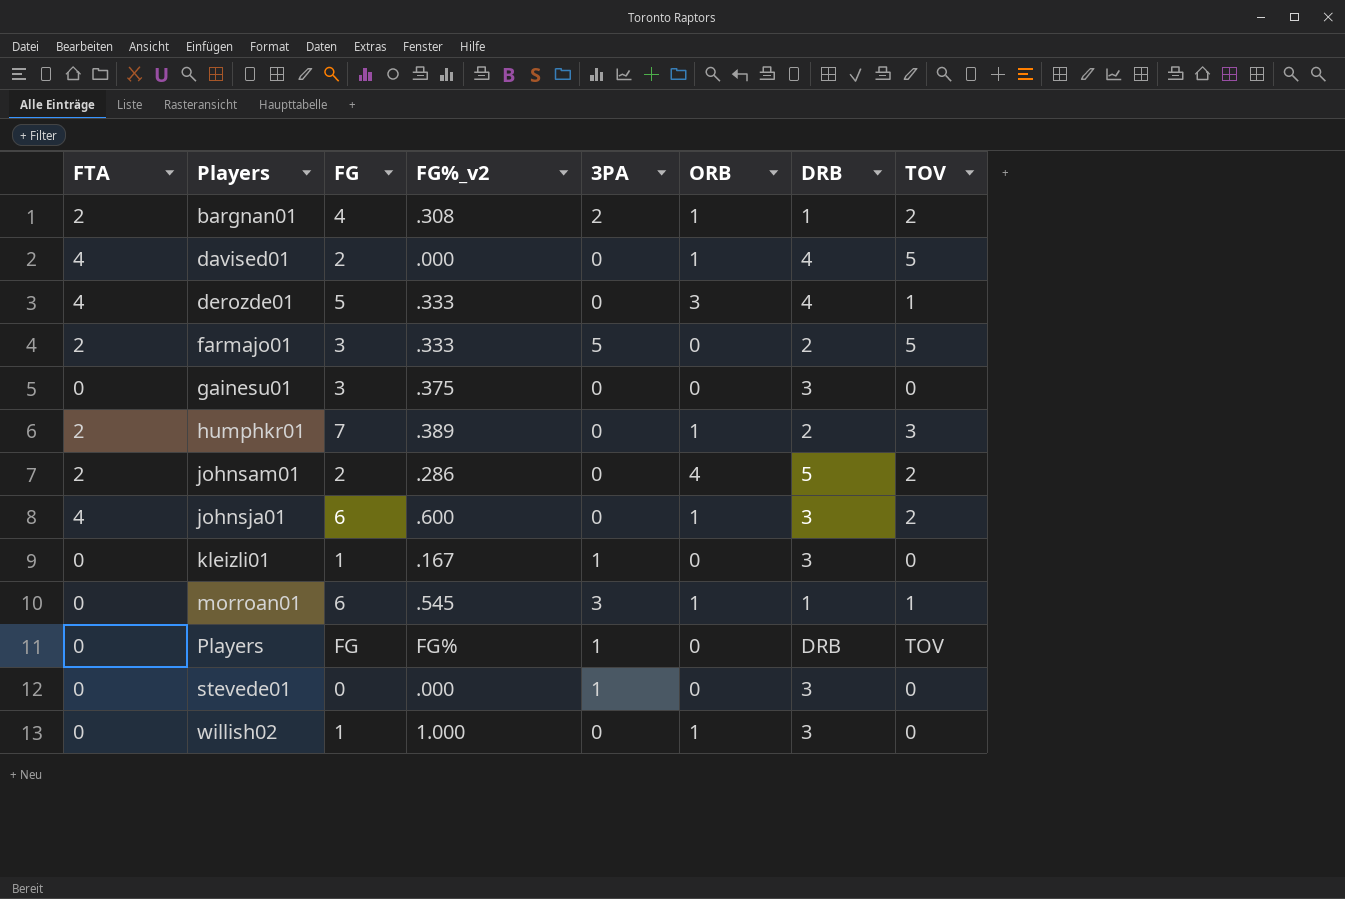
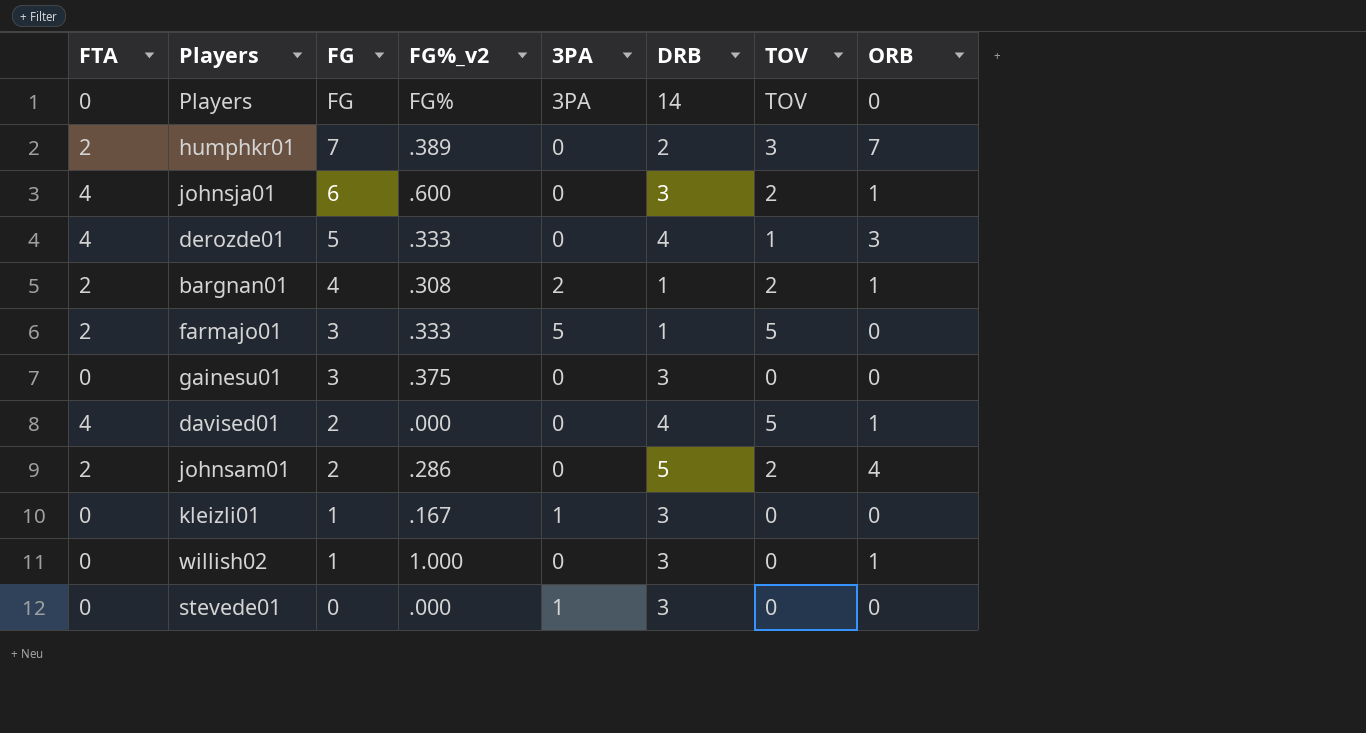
row order: Players ascending -> FG descending
column ORB | position: 6 -> 8
row morroan01: 0 | 6 | .545 | 3 | 1 | 1 | 1 -> none
Players | 3PA: 1 -> 3PA
Players | DRB: DRB -> 14
humphkr01 | ORB: 1 -> 7
farmajo01 | DRB: 2 -> 1

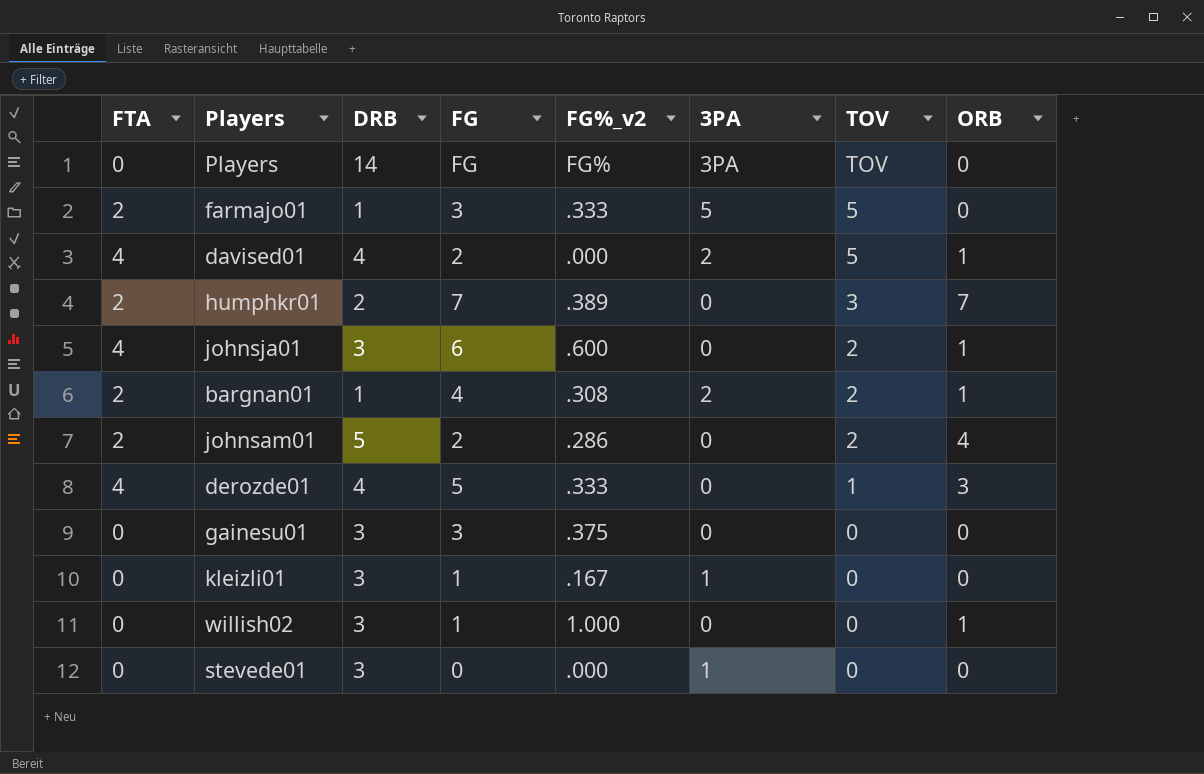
row order: FG descending -> TOV descending
column DRB | position: 6 -> 3
davised01 | 3PA: 0 -> 2

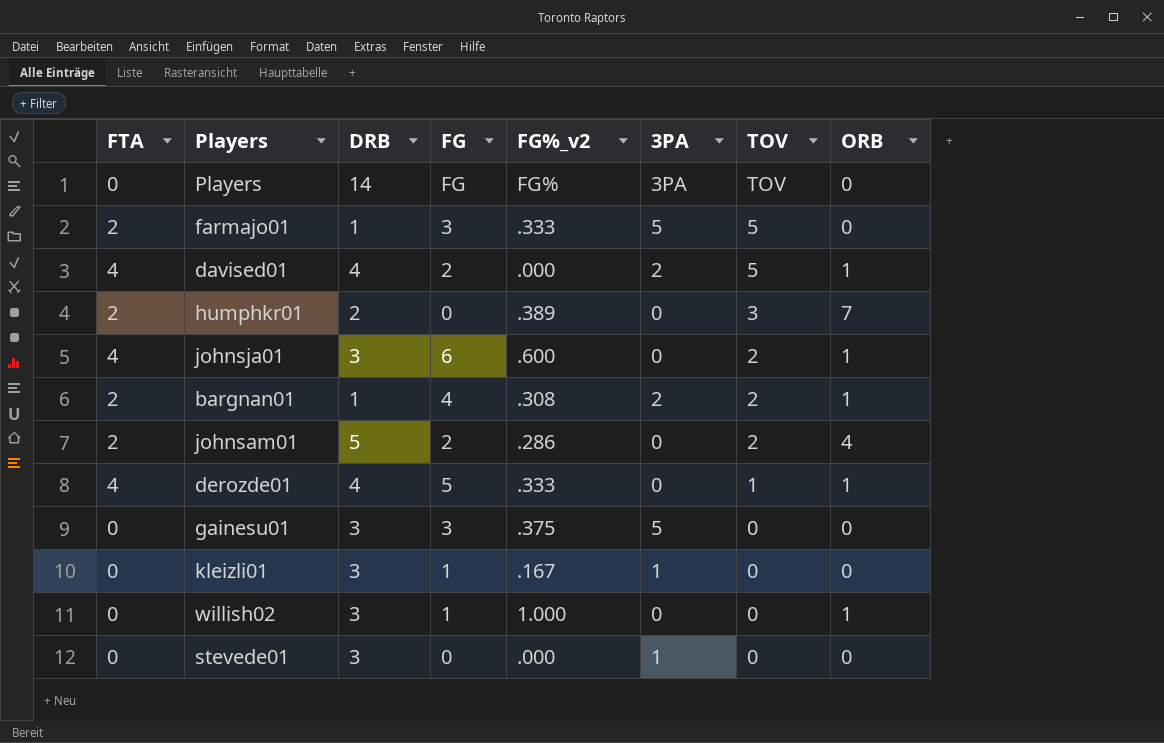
humphkr01 | FG: 7 -> 0
derozde01 | ORB: 3 -> 1
gainesu01 | 3PA: 0 -> 5

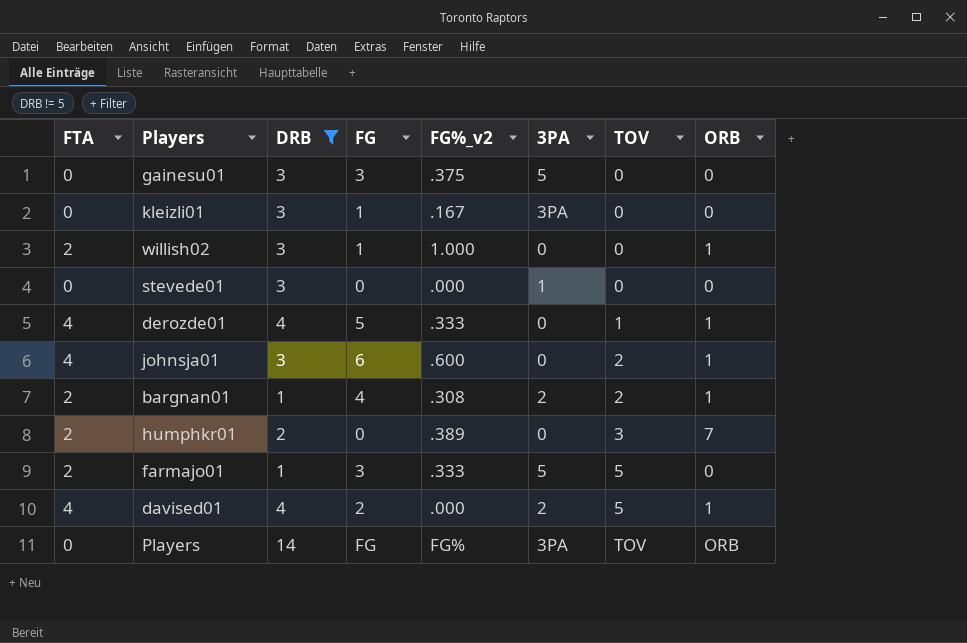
filter: none -> DRB != 5
row order: TOV descending -> TOV ascending
kleizli01 | 3PA: 1 -> 3PA
willish02 | FTA: 0 -> 2
Players | ORB: 0 -> ORB

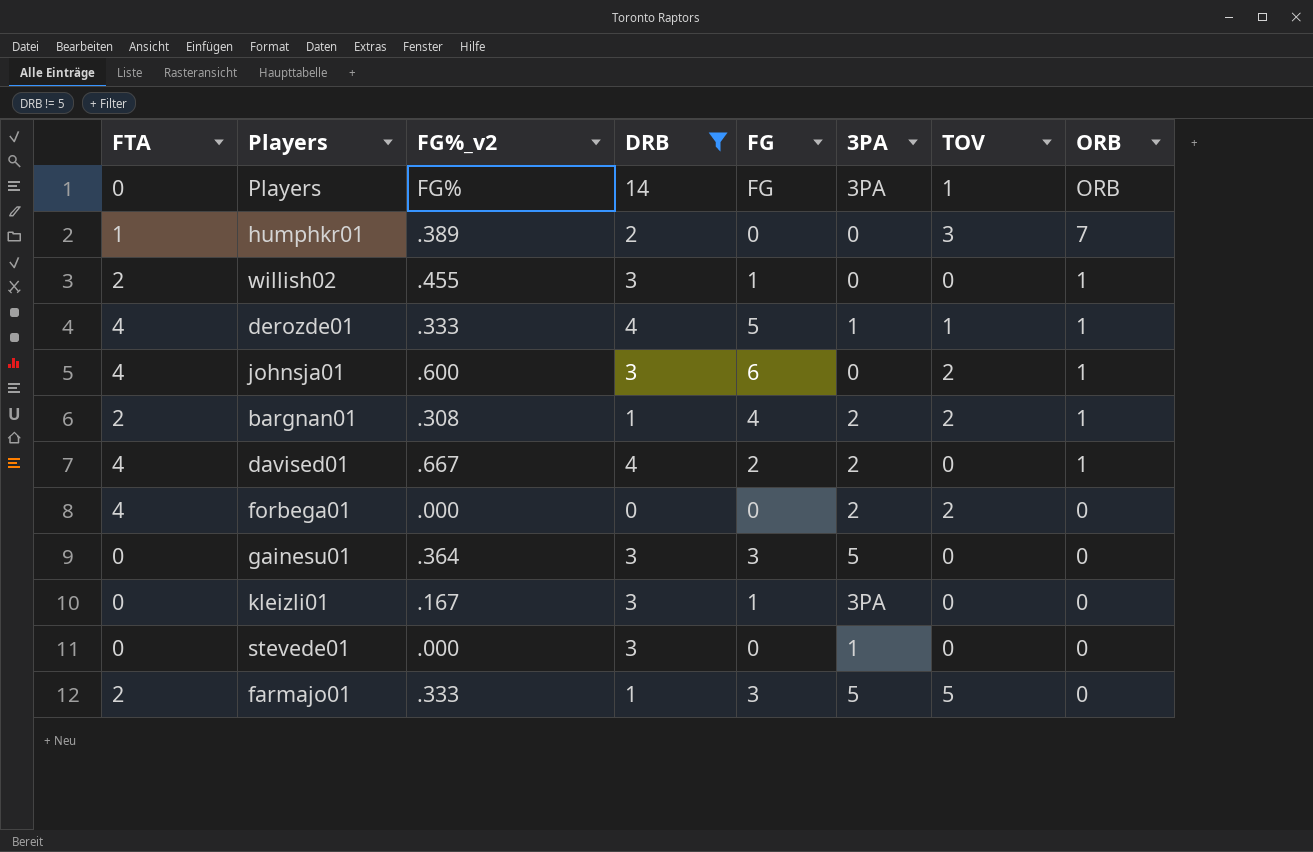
row order: TOV ascending -> ORB descending
column FG%_v2 | position: 5 -> 3
Players | TOV: TOV -> 1
humphkr01 | FTA: 2 -> 1
willish02 | FG%_v2: 1.000 -> .455
derozde01 | 3PA: 0 -> 1
davised01 | FG%_v2: .000 -> .667
davised01 | TOV: 5 -> 0
row forbega01: none -> 4 | .000 | 0 | 0 | 2 | 2 | 0
gainesu01 | FG%_v2: .375 -> .364

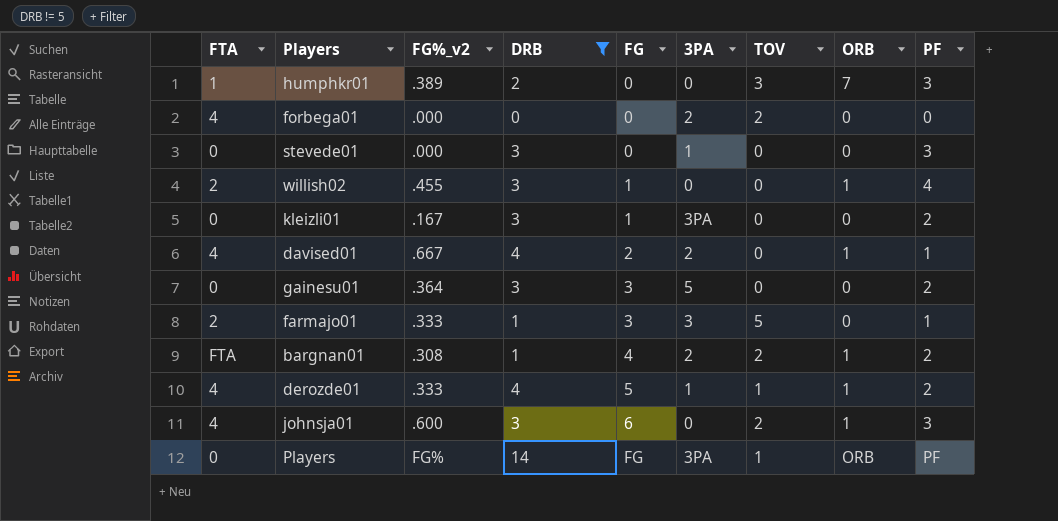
row order: ORB descending -> FG ascending
column PF | position: none -> 9
farmajo01 | 3PA: 5 -> 3
bargnan01 | FTA: 2 -> FTA

